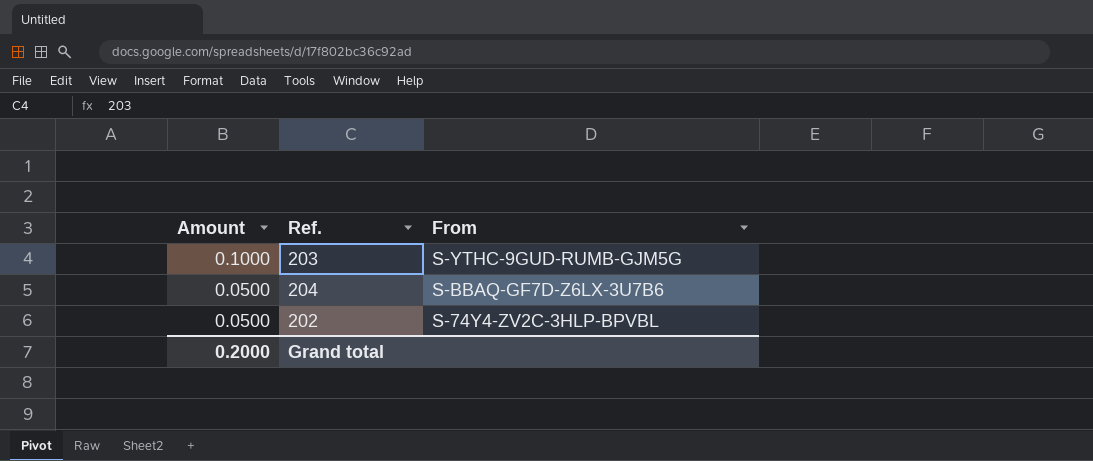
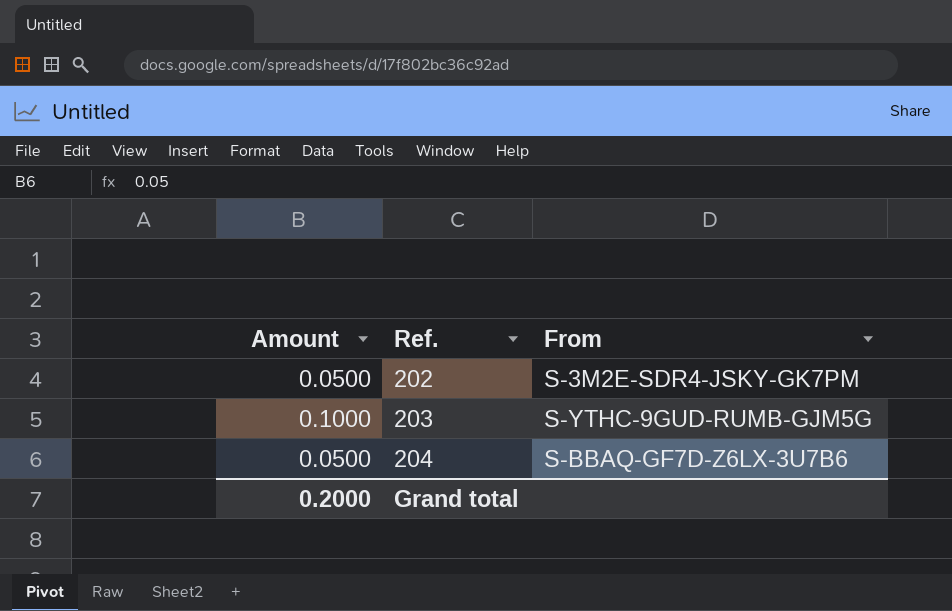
row order: Amount descending -> Ref. ascending
202 | From: S-74Y4-ZV2C-3HLP-BPVBL -> S-3M2E-SDR4-JSKY-GK7PM

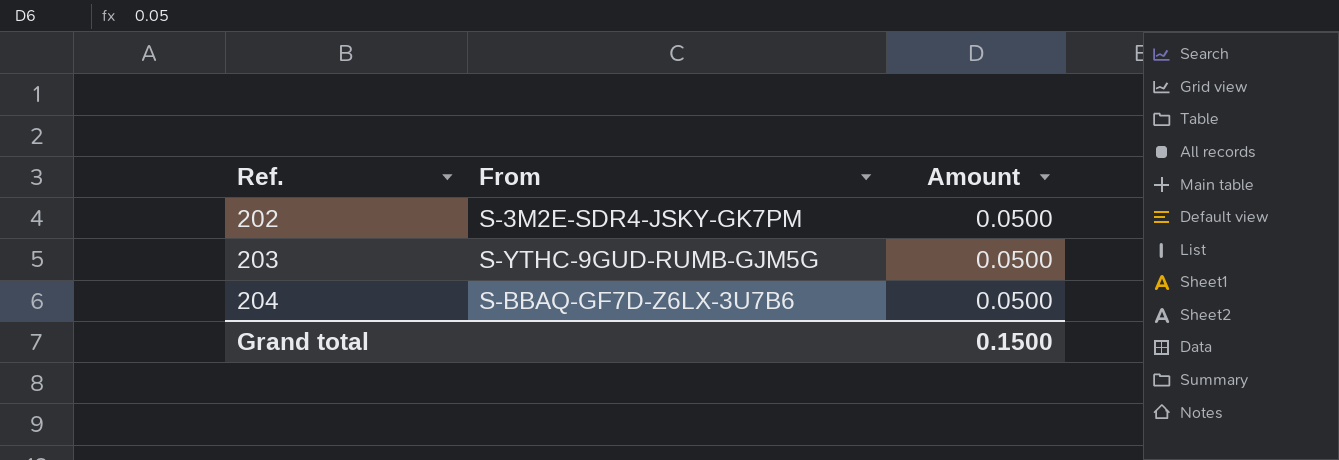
column Amount | position: 1 -> 3
203 | Amount: 0.1000 -> 0.0500
Grand total | Amount: 0.2000 -> 0.1500

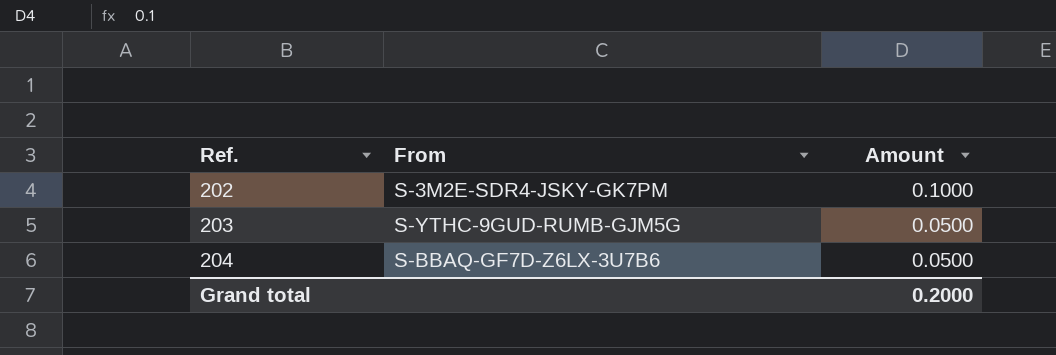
202 | Amount: 0.0500 -> 0.1000
Grand total | Amount: 0.1500 -> 0.2000

